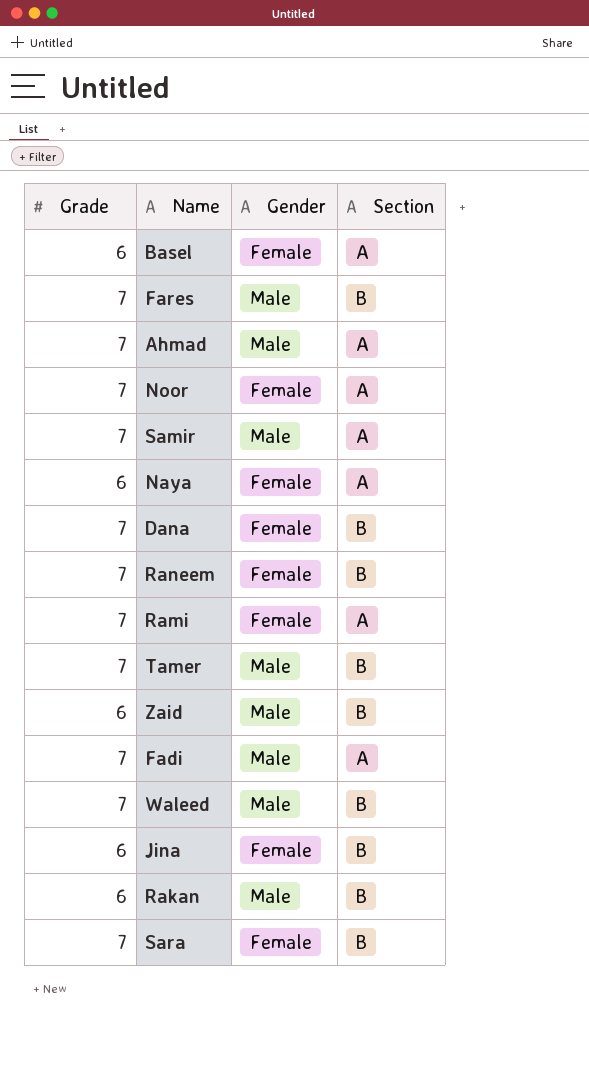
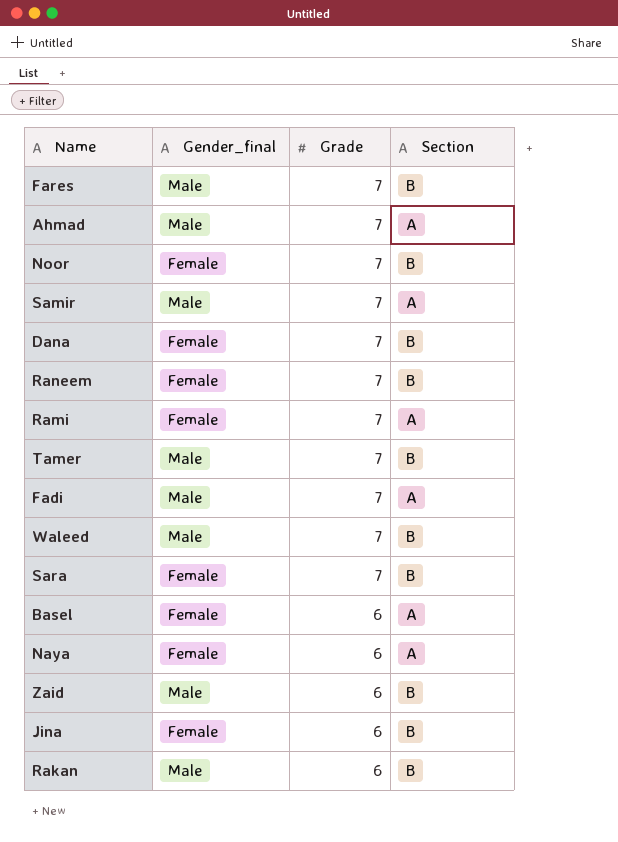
row order: none -> Grade descending
column name: Gender -> Gender_final
column Grade | position: 1 -> 3
Noor | Section: A -> B

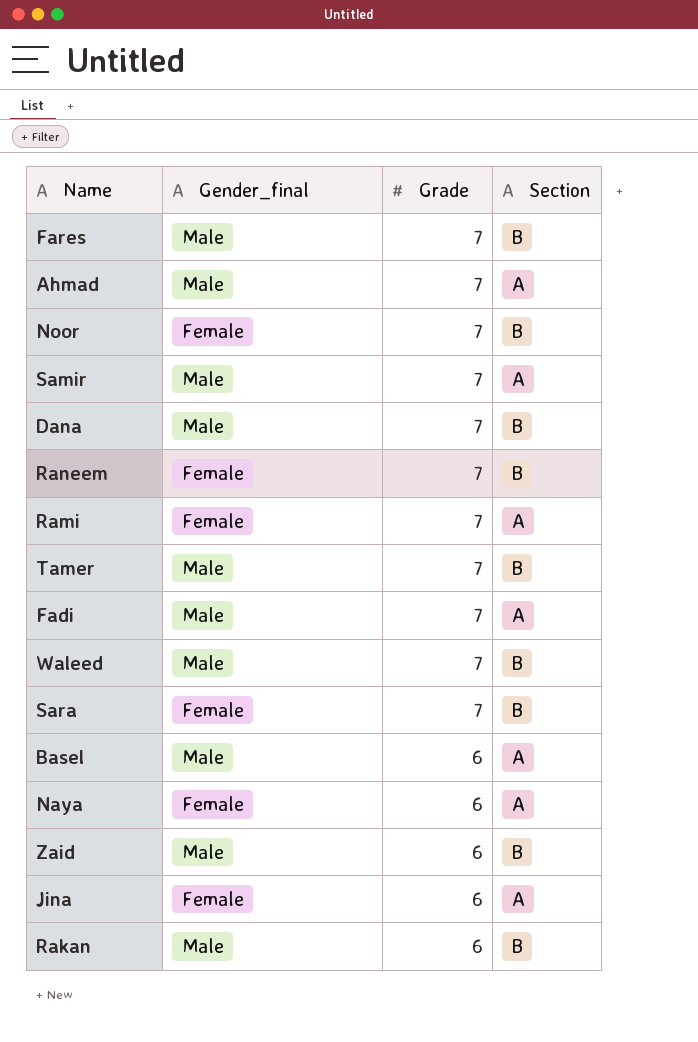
Dana | Gender_final: Female -> Male
Basel | Gender_final: Female -> Male
Jina | Section: B -> A

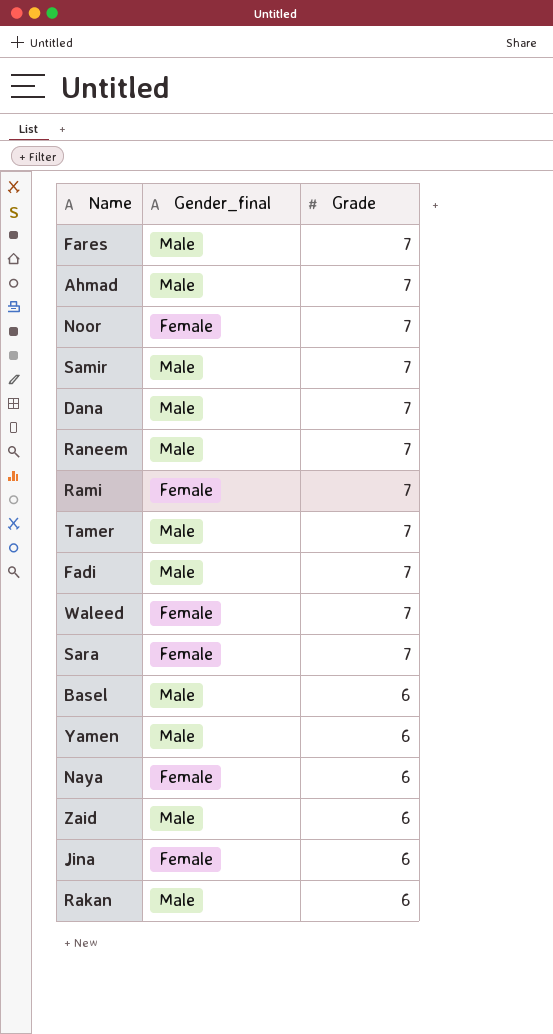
column Section | position: 4 -> none
Raneem | Gender_final: Female -> Male
Waleed | Gender_final: Male -> Female
row Yamen: none -> Male | 6

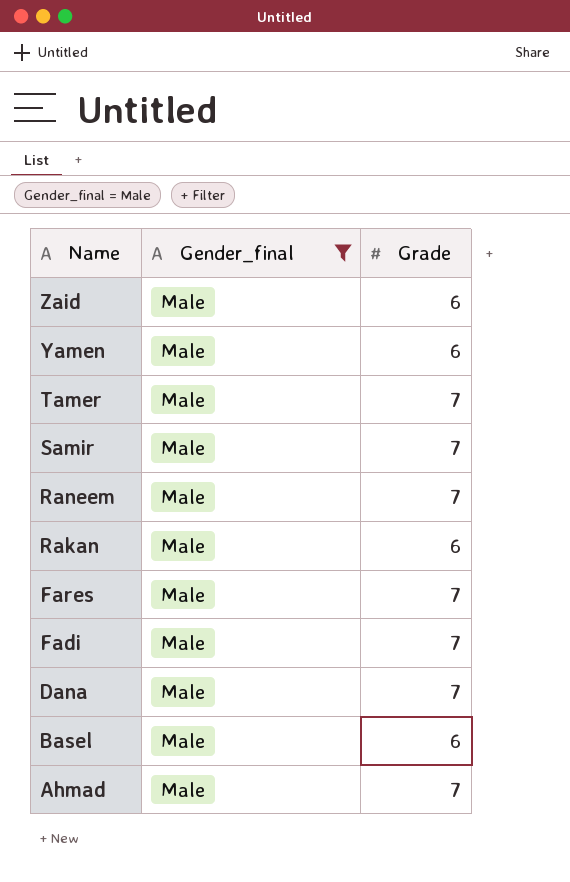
filter: none -> Gender_final = Male
row order: Grade descending -> Name descending

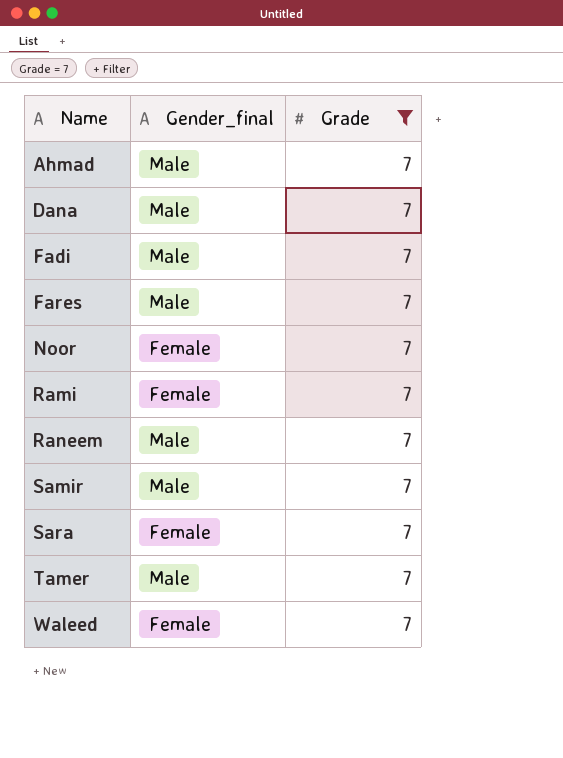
filter: Gender_final = Male -> Grade = 7
row order: Name descending -> Name ascending

